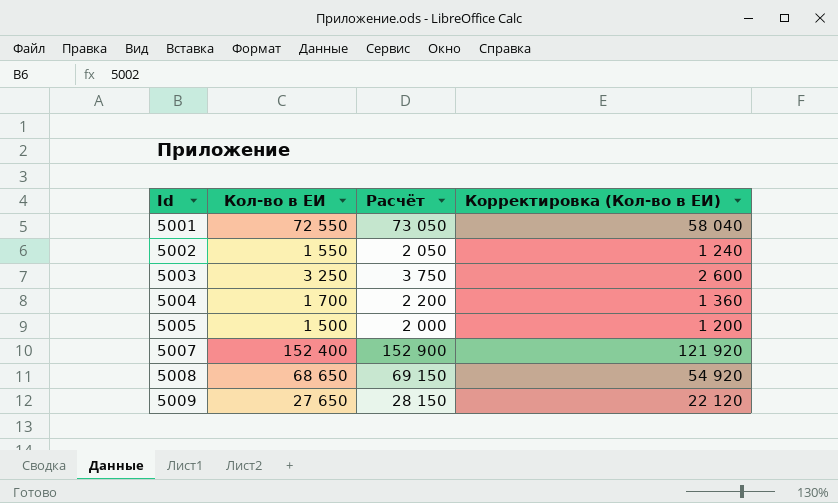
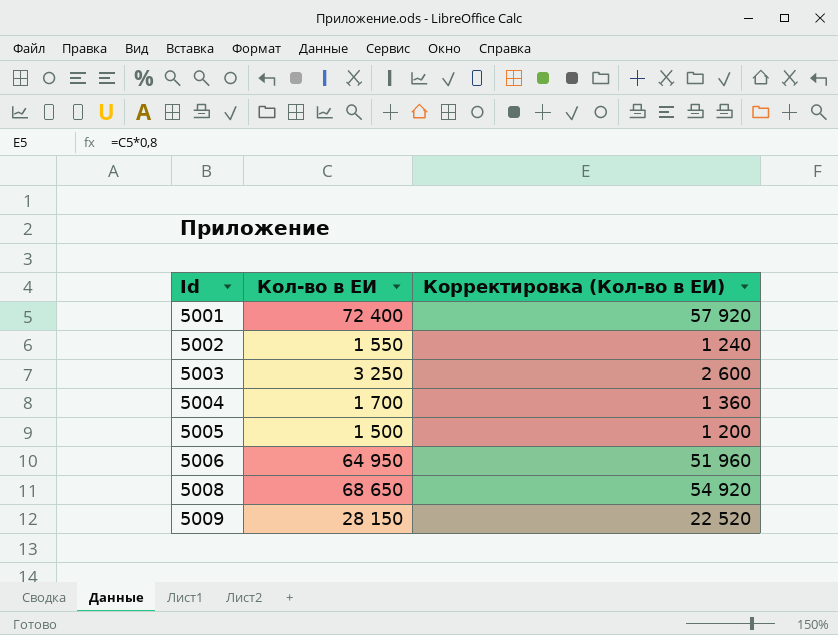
column Расчёт | formula: [Кол-во в ЕИ] + 500 -> none
row 5007: 152 400 | 152 900 | 121 920 -> none
5001 | Кол-во в ЕИ: 72 550 -> 72 400
5001 | Корректировка (Кол-во в ЕИ): 58 040 -> 57 920
row 5006: none -> 64 950 | 51 960
5009 | Кол-во в ЕИ: 27 650 -> 28 150
5009 | Корректировка (Кол-во в ЕИ): 22 120 -> 22 520

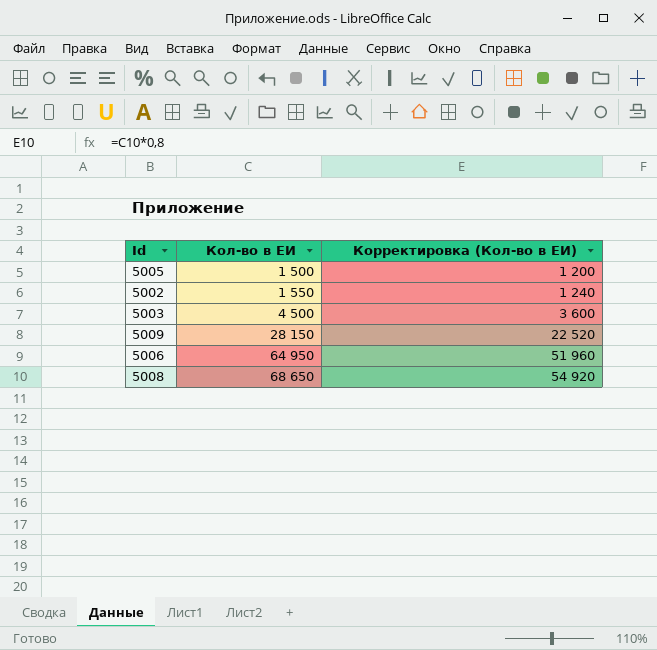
row order: Id ascending -> Кол-во в ЕИ ascending
row 5001: 72 400 | 57 920 -> none
row 5004: 1 700 | 1 360 -> none
5003 | Кол-во в ЕИ: 3 250 -> 4 500
5003 | Корректировка (Кол-во в ЕИ): 2 600 -> 3 600

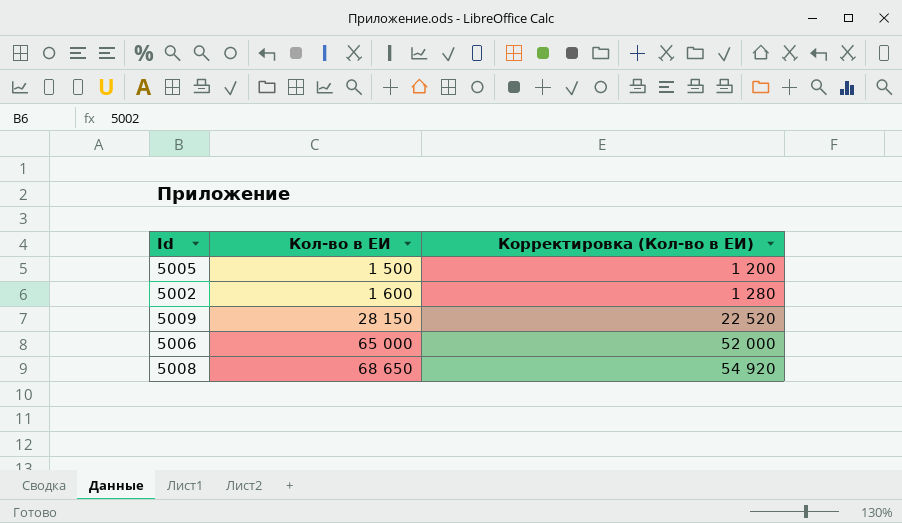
row 5003: 4 500 | 3 600 -> none
5002 | Кол-во в ЕИ: 1 550 -> 1 600
5002 | Корректировка (Кол-во в ЕИ): 1 240 -> 1 280
5006 | Кол-во в ЕИ: 64 950 -> 65 000
5006 | Корректировка (Кол-во в ЕИ): 51 960 -> 52 000

